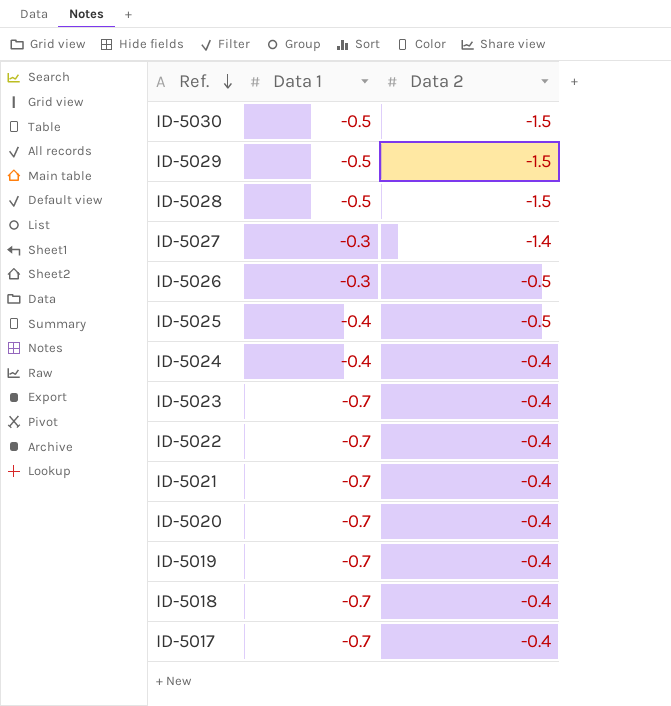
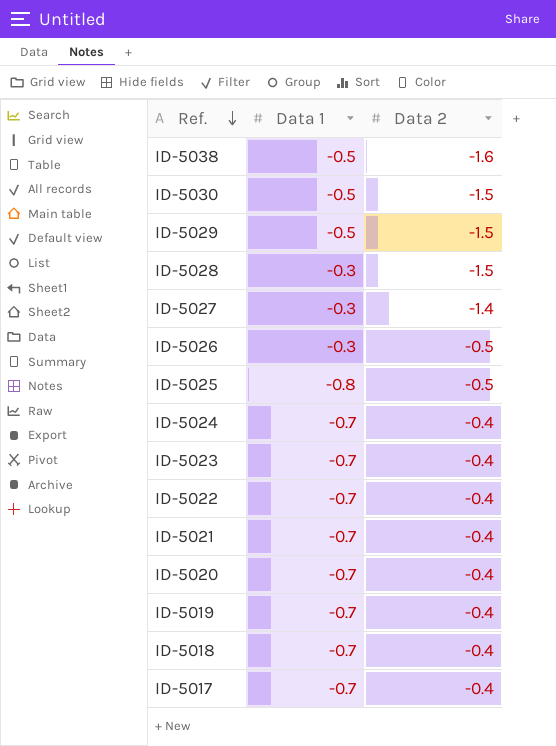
row ID-5038: none -> -0.5 | -1.6
ID-5028 | Data 1: -0.5 -> -0.3
ID-5025 | Data 1: -0.4 -> -0.8
ID-5024 | Data 1: -0.4 -> -0.7

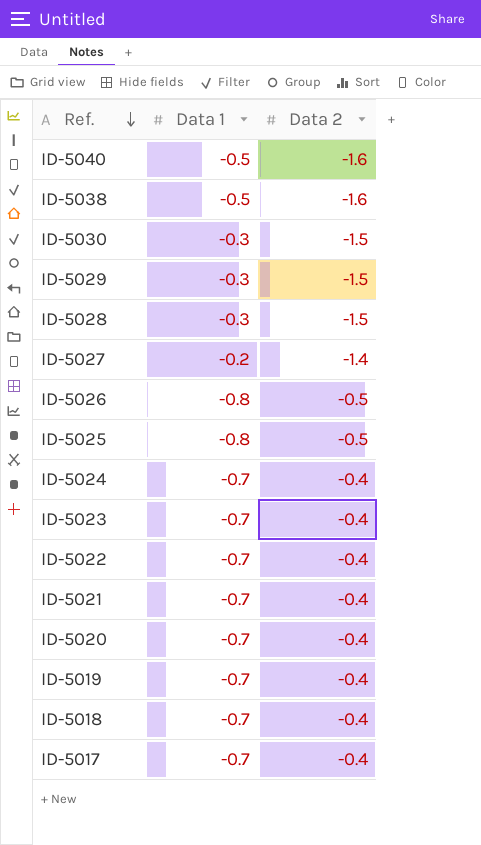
row ID-5040: none -> -0.5 | -1.6
ID-5030 | Data 1: -0.5 -> -0.3
ID-5029 | Data 1: -0.5 -> -0.3
ID-5027 | Data 1: -0.3 -> -0.2
ID-5026 | Data 1: -0.3 -> -0.8

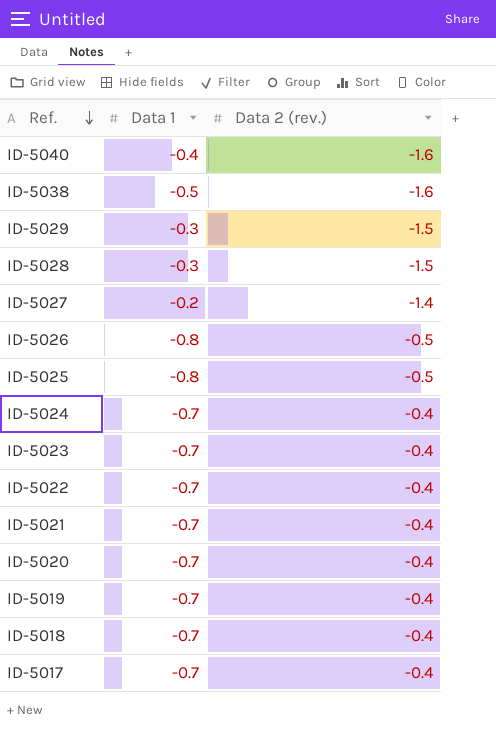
column name: Data 2 -> Data 2 (rev.)
row ID-5030: -0.3 | -1.5 -> none
ID-5040 | Data 1: -0.5 -> -0.4

